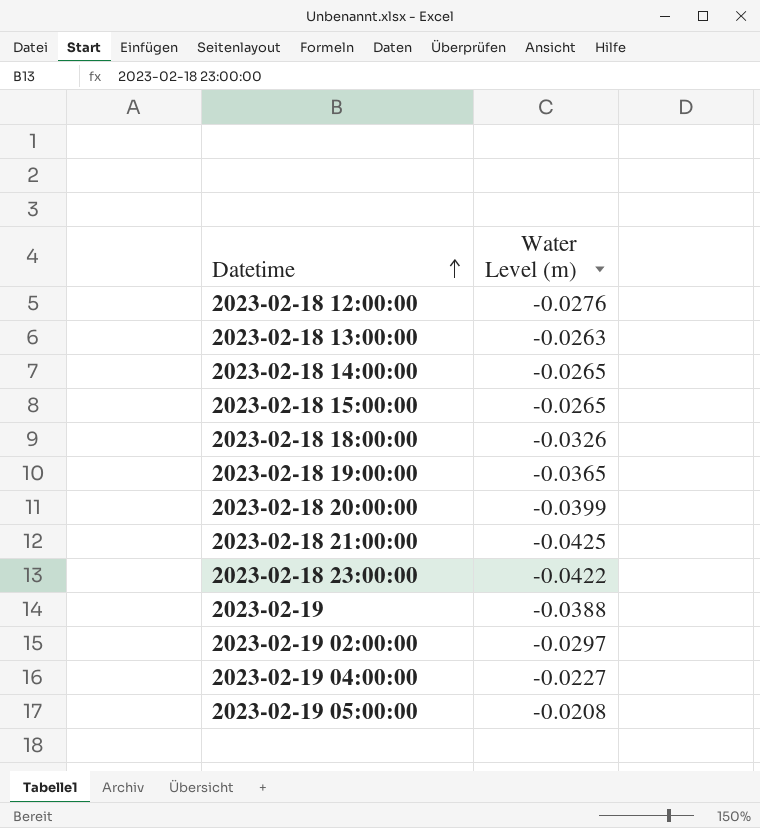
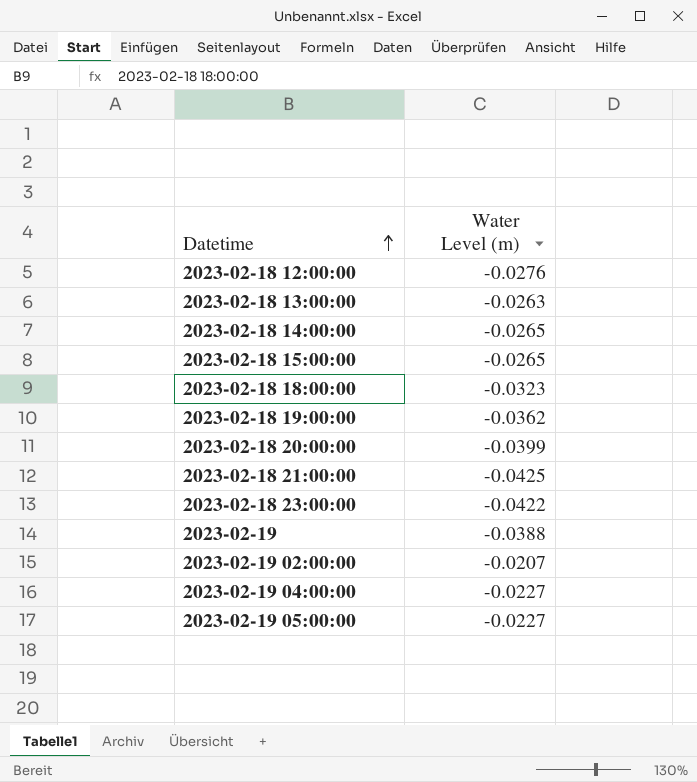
2023-02-18 18:00:00 | Water Level (m): -0.0326 -> -0.0323
2023-02-18 19:00:00 | Water Level (m): -0.0365 -> -0.0362
2023-02-19 02:00:00 | Water Level (m): -0.0297 -> -0.0207
2023-02-19 05:00:00 | Water Level (m): -0.0208 -> -0.0227

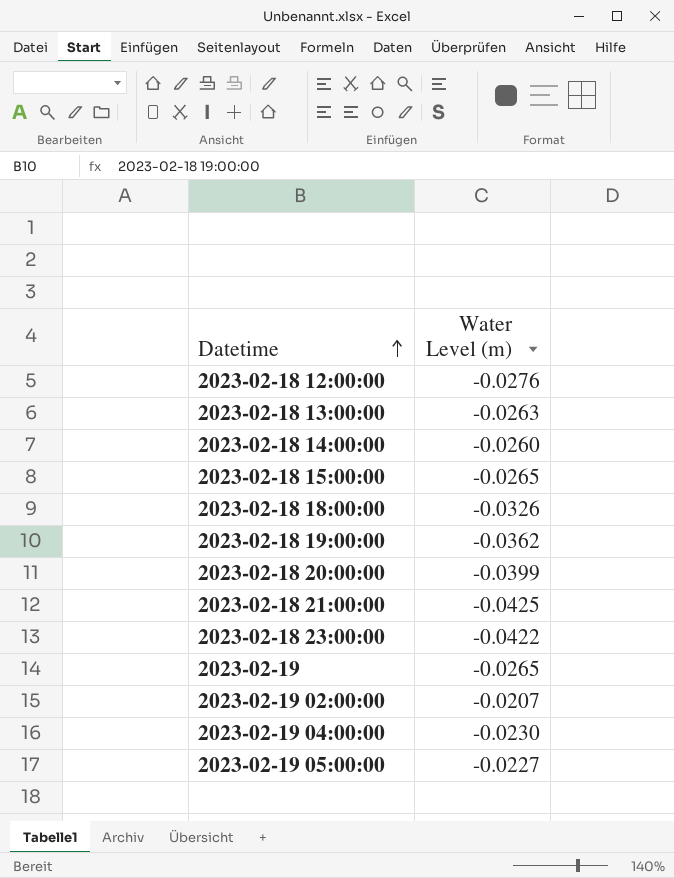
2023-02-18 14:00:00 | Water Level (m): -0.0265 -> -0.0260
2023-02-18 18:00:00 | Water Level (m): -0.0323 -> -0.0326
2023-02-19 | Water Level (m): -0.0388 -> -0.0265
2023-02-19 04:00:00 | Water Level (m): -0.0227 -> -0.0230

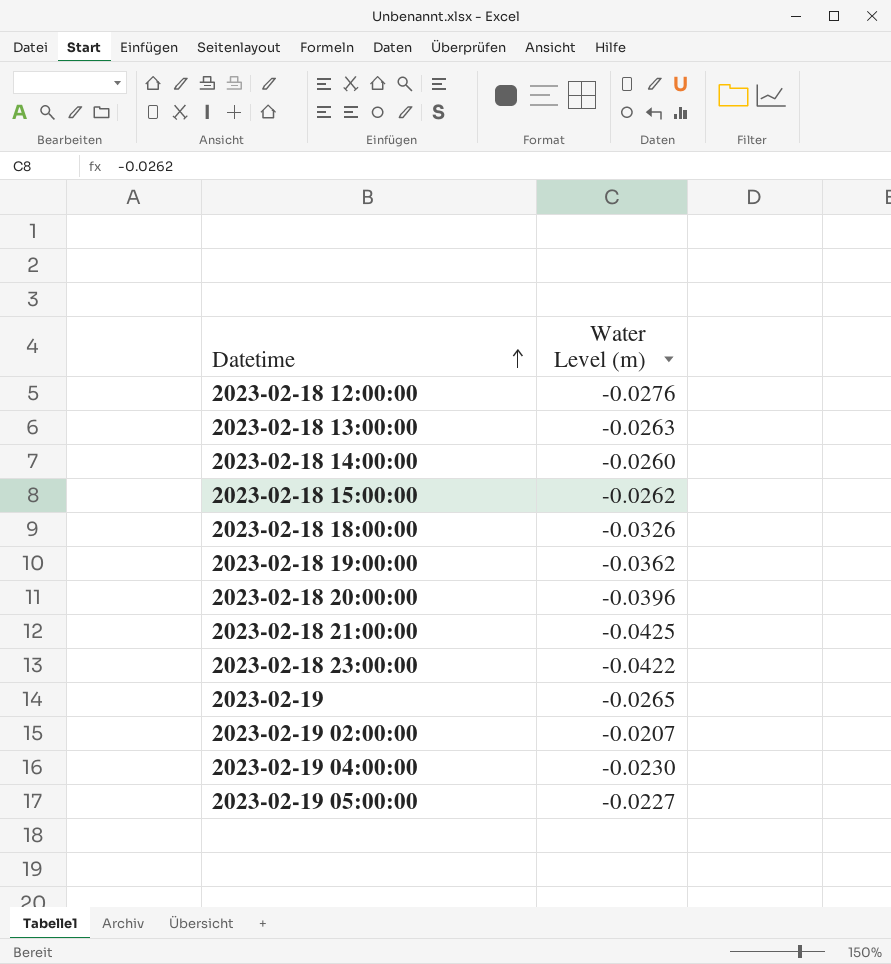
2023-02-18 15:00:00 | Water Level (m): -0.0265 -> -0.0262
2023-02-18 20:00:00 | Water Level (m): -0.0399 -> -0.0396

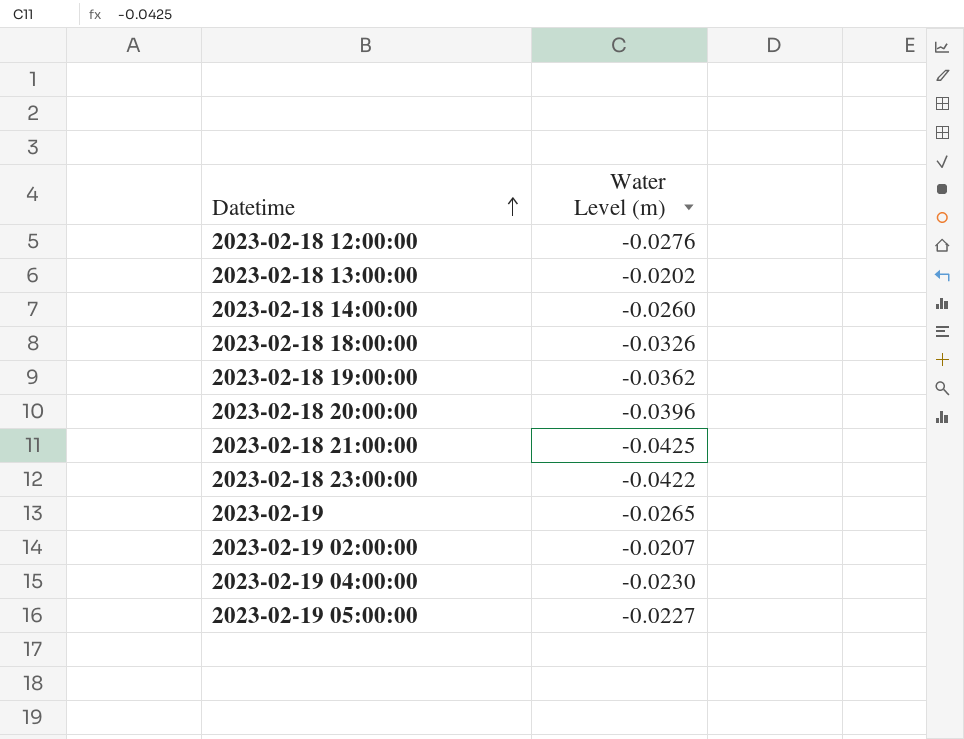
row 2023-02-18 15:00:00: -0.0262 -> none
2023-02-18 13:00:00 | Water Level (m): -0.0263 -> -0.0202

